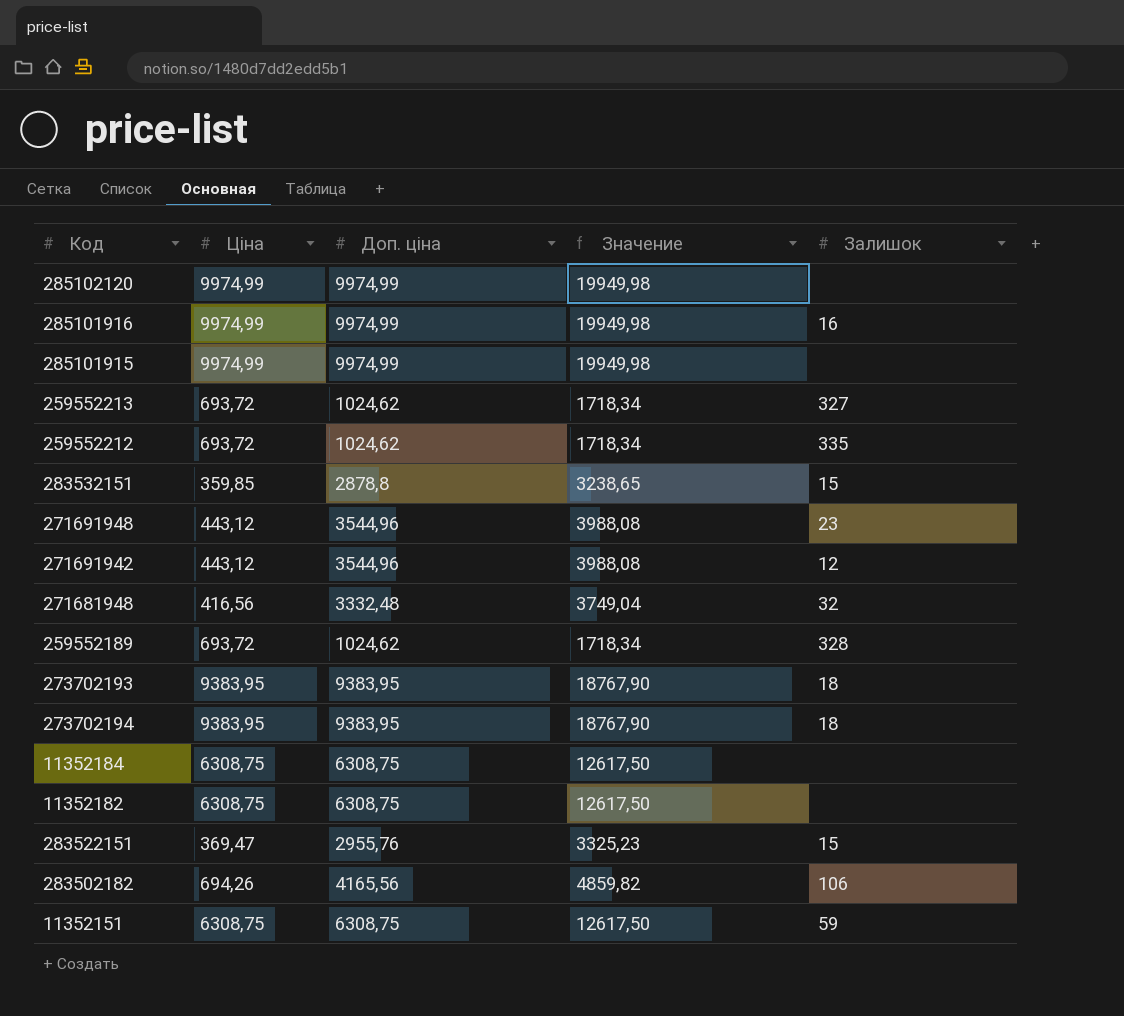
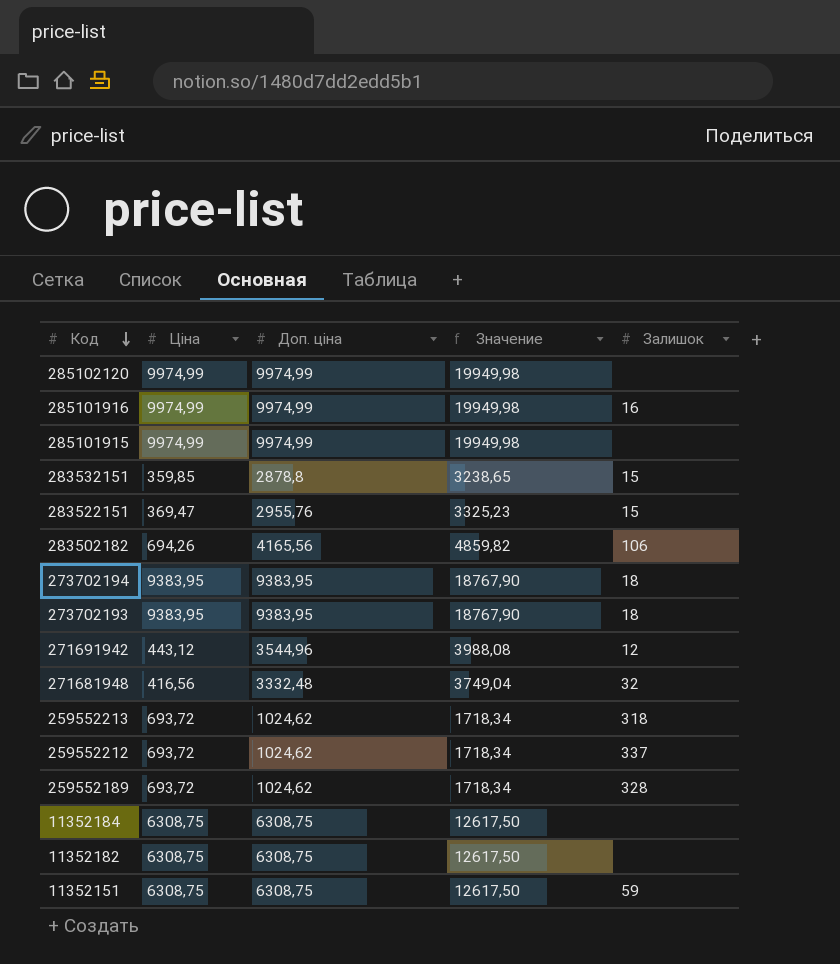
row order: none -> Код descending
row 271691948: 443,12 | 3544,96 | 3988,08 | 23 -> none
259552213 | Залишок: 327 -> 318
259552212 | Залишок: 335 -> 337

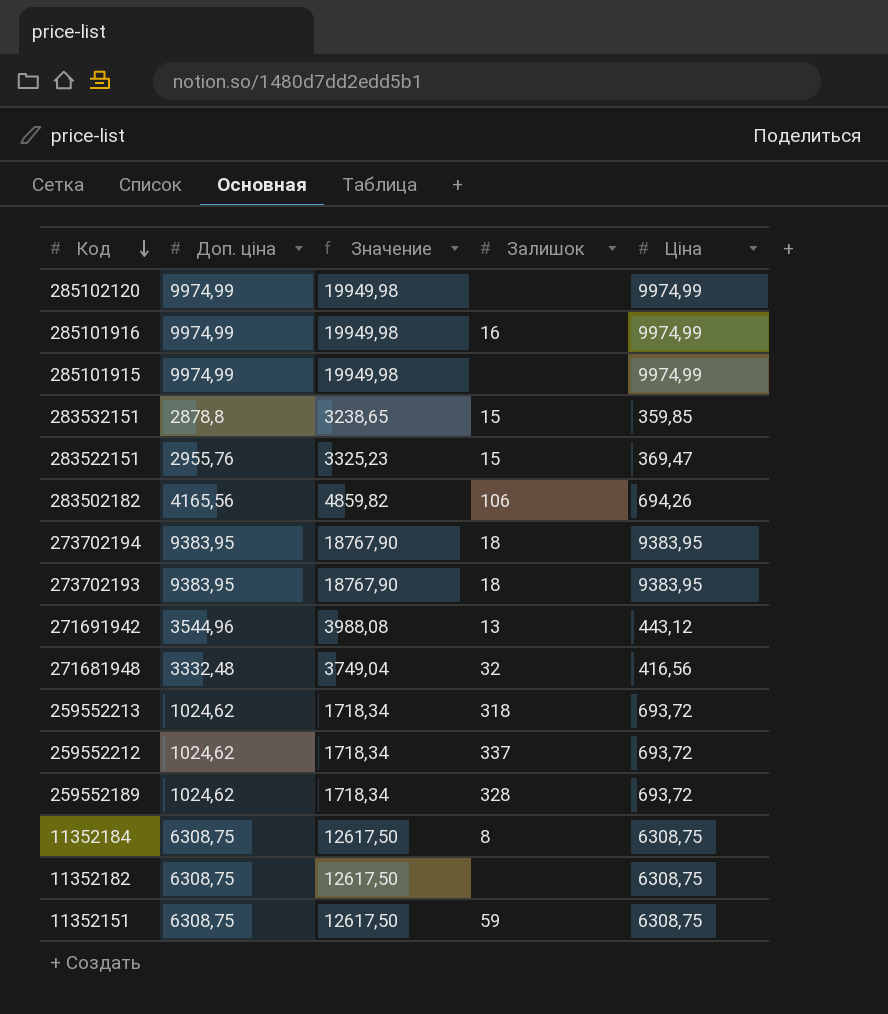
column Ціна | position: 2 -> 5
271691942 | Залишок: 12 -> 13
11352184 | Залишок: none -> 8

